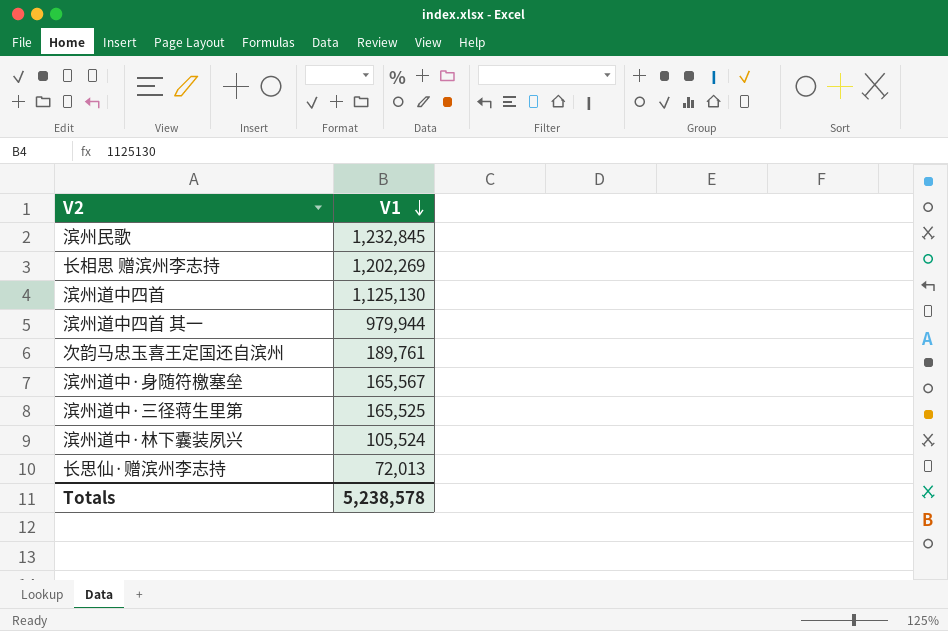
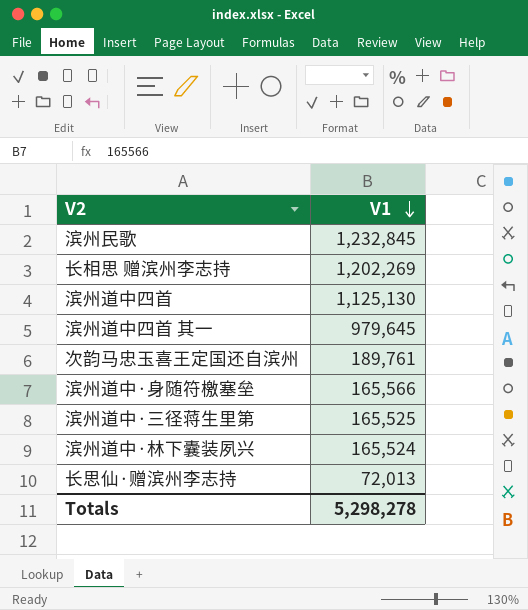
滨州道中四首 其一 | V1: 979,944 -> 979,645
滨州道中·身随符檄塞垒 | V1: 165,567 -> 165,566
滨州道中·林下囊装夙兴 | V1: 105,524 -> 165,524
Totals | V1: 5,238,578 -> 5,298,278

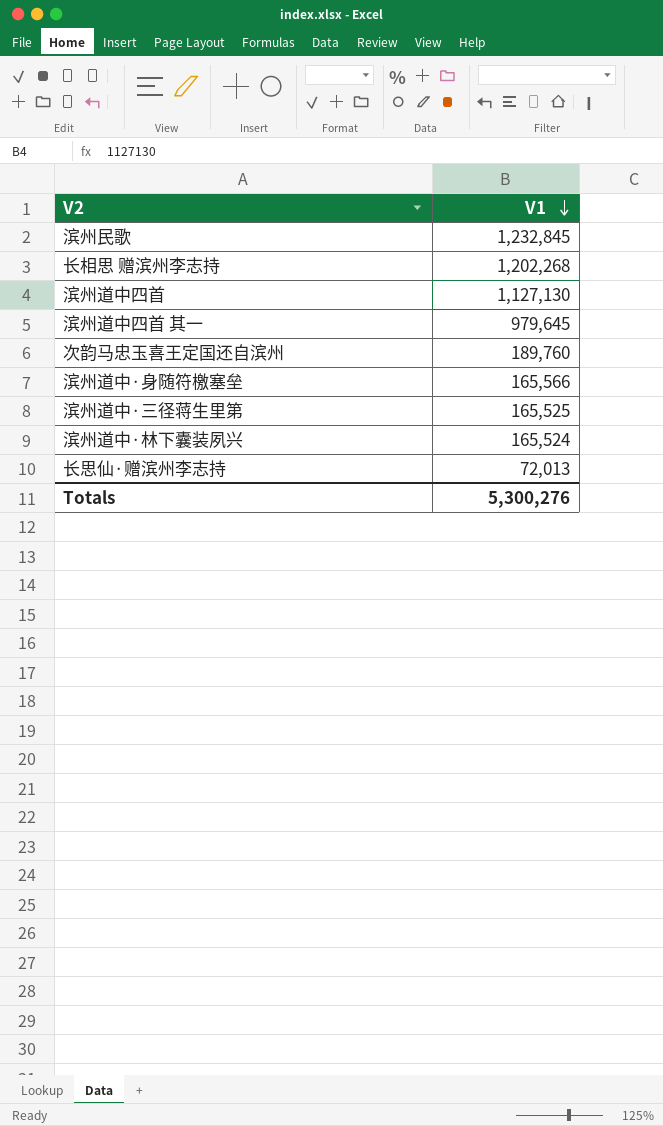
长相思 赠滨州李志持 | V1: 1,202,269 -> 1,202,268
滨州道中四首 | V1: 1,125,130 -> 1,127,130
次韵马忠玉喜王定国还自滨州 | V1: 189,761 -> 189,760
Totals | V1: 5,298,278 -> 5,300,276

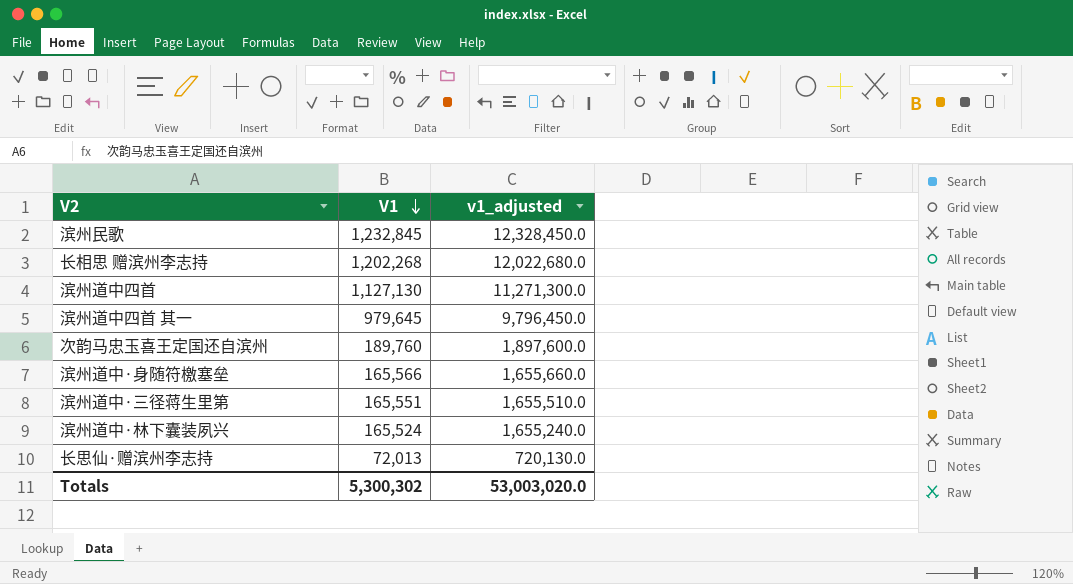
column v1_adjusted | formula: none -> [V1] * 10
滨州道中·三径蒋生里第 | V1: 165,525 -> 165,551
Totals | V1: 5,300,276 -> 5,300,302

